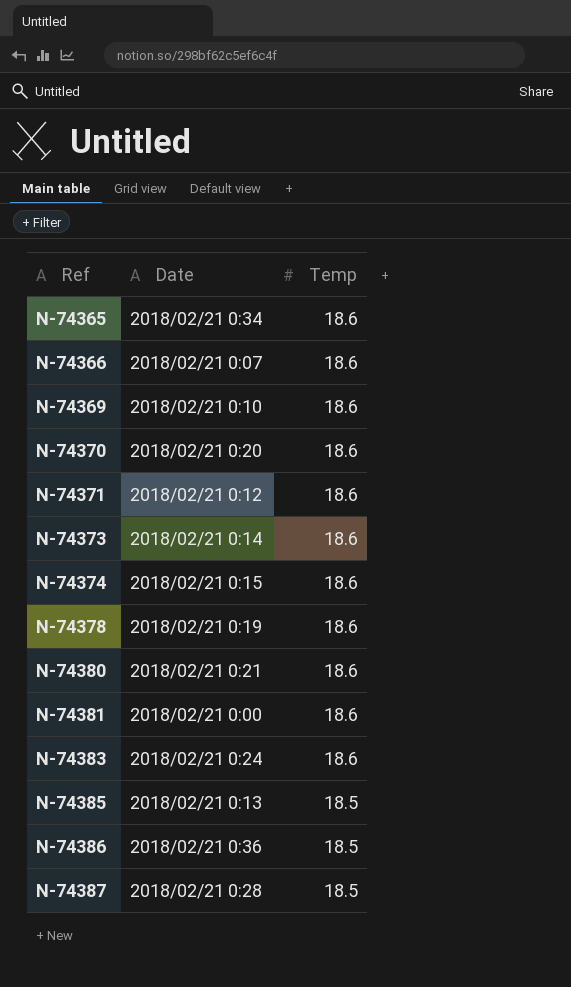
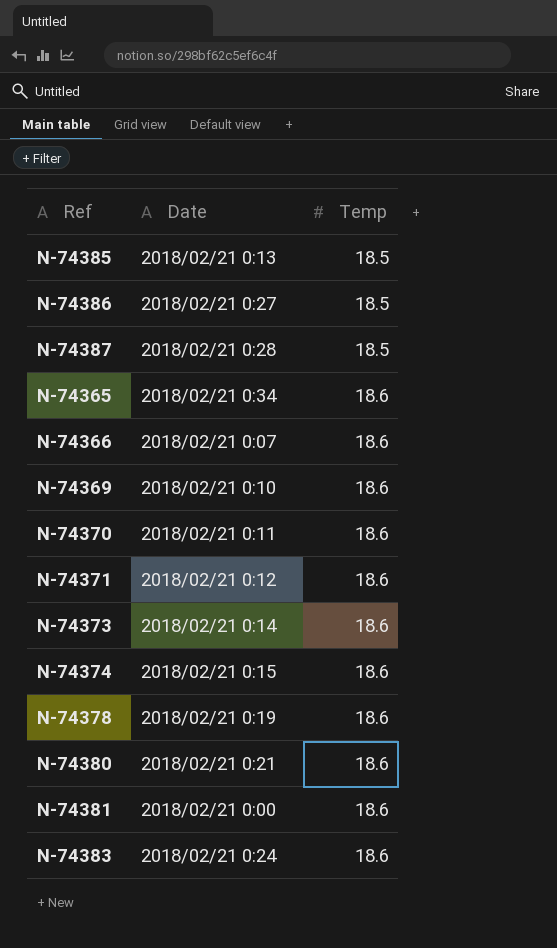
row order: Ref ascending -> Temp ascending
N-74386 | Date: 2018/02/21 0:36 -> 2018/02/21 0:27
N-74370 | Date: 2018/02/21 0:20 -> 2018/02/21 0:11

